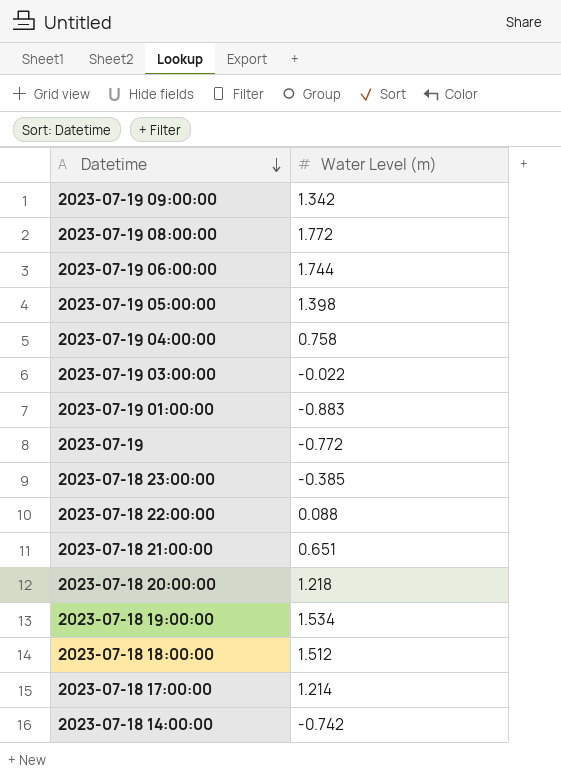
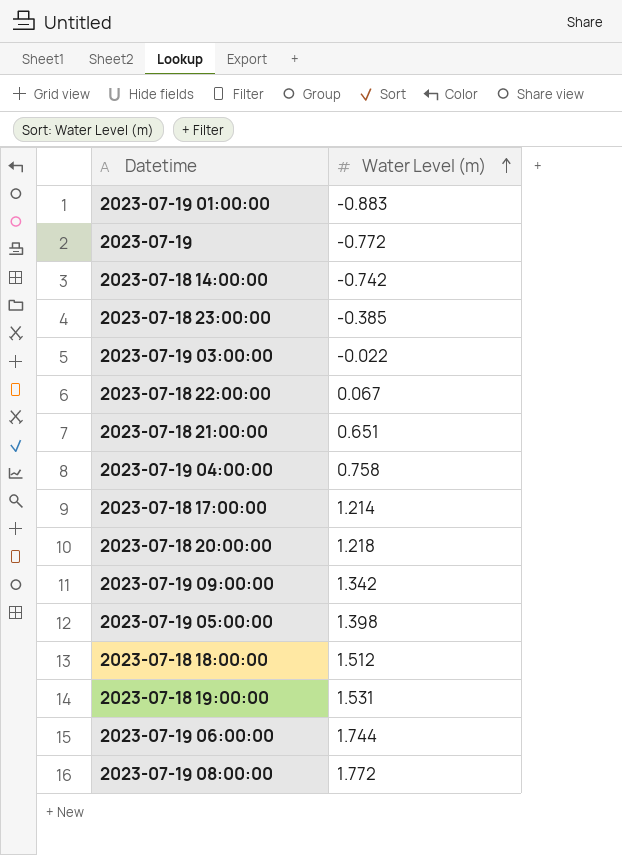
row order: Datetime descending -> Water Level (m) ascending
2023-07-18 22:00:00 | Water Level (m): 0.088 -> 0.067
2023-07-18 19:00:00 | Water Level (m): 1.534 -> 1.531

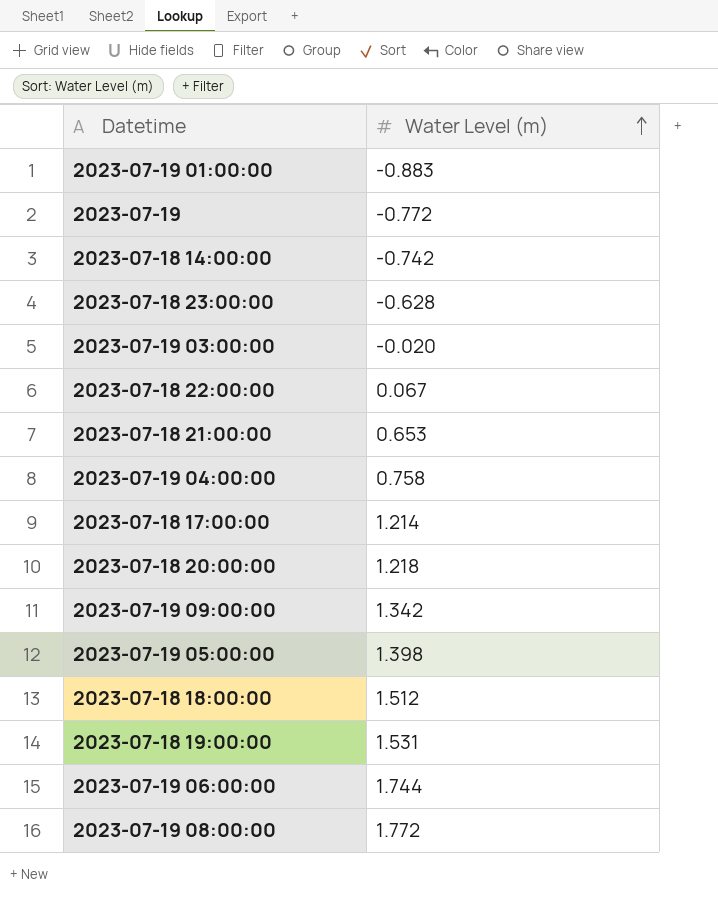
2023-07-18 23:00:00 | Water Level (m): -0.385 -> -0.628
2023-07-19 03:00:00 | Water Level (m): -0.022 -> -0.020
2023-07-18 21:00:00 | Water Level (m): 0.651 -> 0.653

